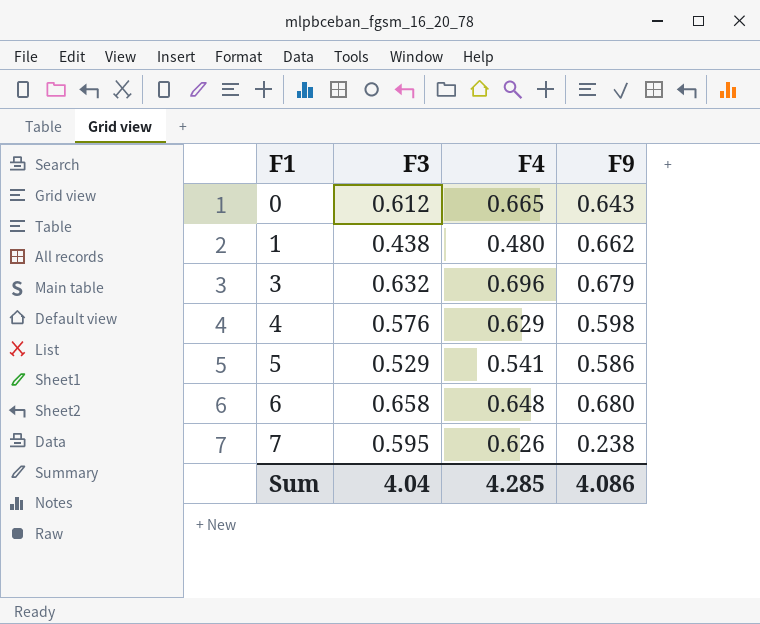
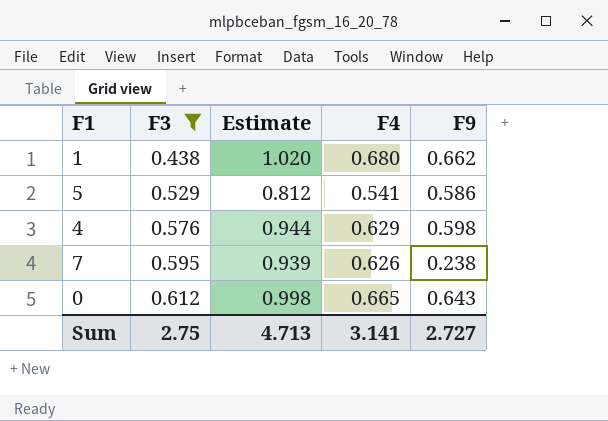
filter: none -> F3 <= 0.612
row order: F1 ascending -> F3 ascending
column Estimate | formula: none -> [F4] * 1.5
1 | F4: 0.480 -> 0.680
Sum | F3: 4.04 -> 2.75
Sum | F4: 4.285 -> 3.141
Sum | F9: 4.086 -> 2.727

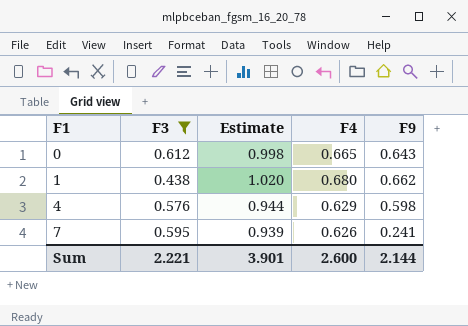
row order: F3 ascending -> F1 ascending
row 5: 0.529 | 0.812 | 0.541 | 0.586 -> none
7 | F9: 0.238 -> 0.241
Sum | F3: 2.75 -> 2.221
Sum | Estimate: 4.713 -> 3.901
Sum | F4: 3.141 -> 2.600
Sum | F9: 2.727 -> 2.144

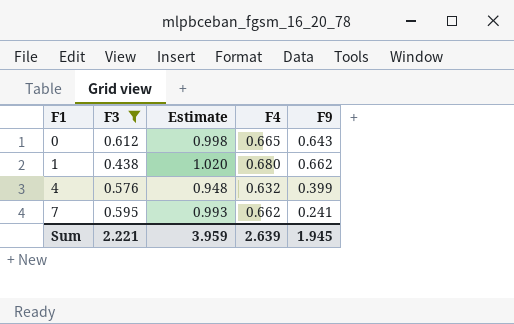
4 | Estimate: 0.944 -> 0.948
4 | F4: 0.629 -> 0.632
4 | F9: 0.598 -> 0.399
7 | Estimate: 0.939 -> 0.993
7 | F4: 0.626 -> 0.662
Sum | Estimate: 3.901 -> 3.959
Sum | F4: 2.600 -> 2.639
Sum | F9: 2.144 -> 1.945

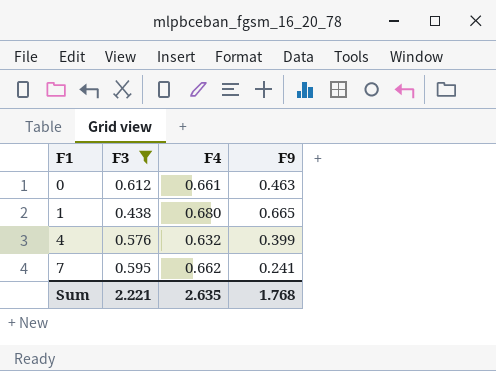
column Estimate | formula: [F4] * 1.5 -> none
0 | F4: 0.665 -> 0.661
0 | F9: 0.643 -> 0.463
1 | F9: 0.662 -> 0.665
Sum | F4: 2.639 -> 2.635
Sum | F9: 1.945 -> 1.768

